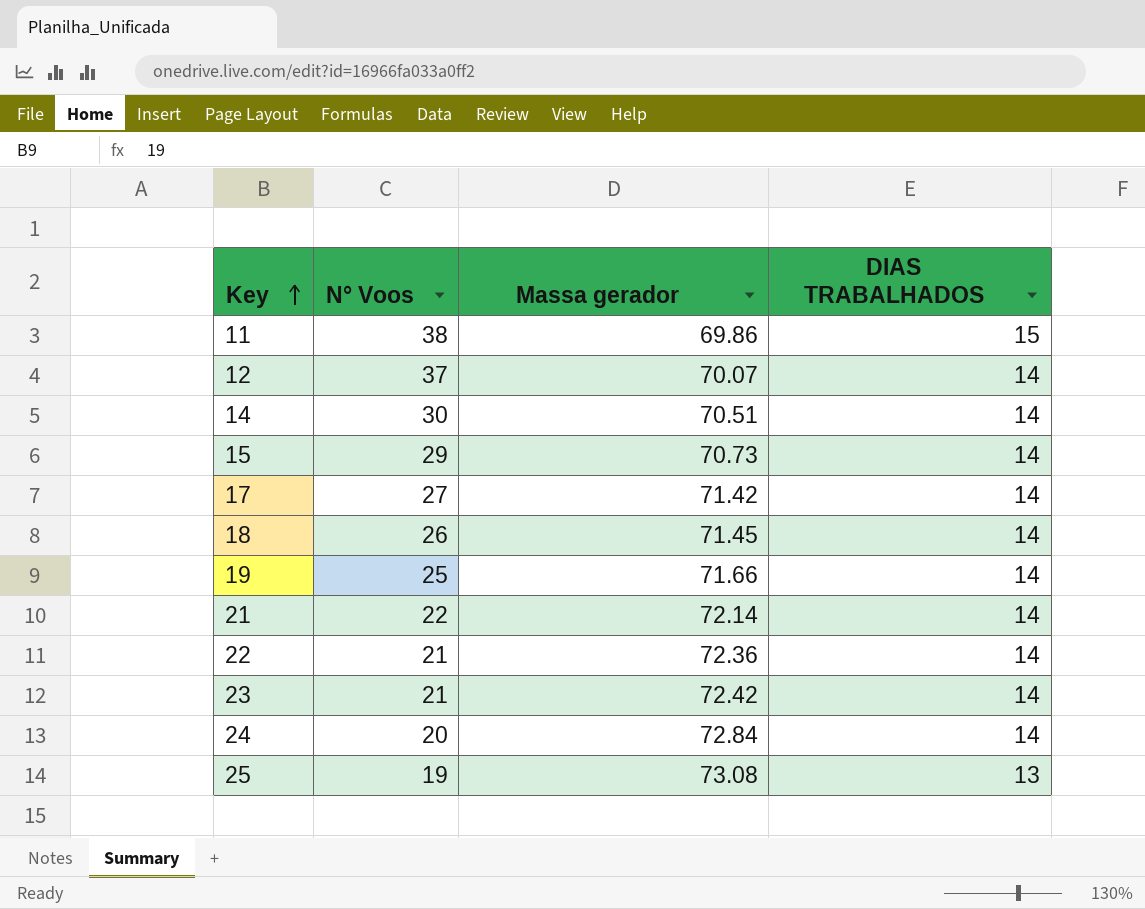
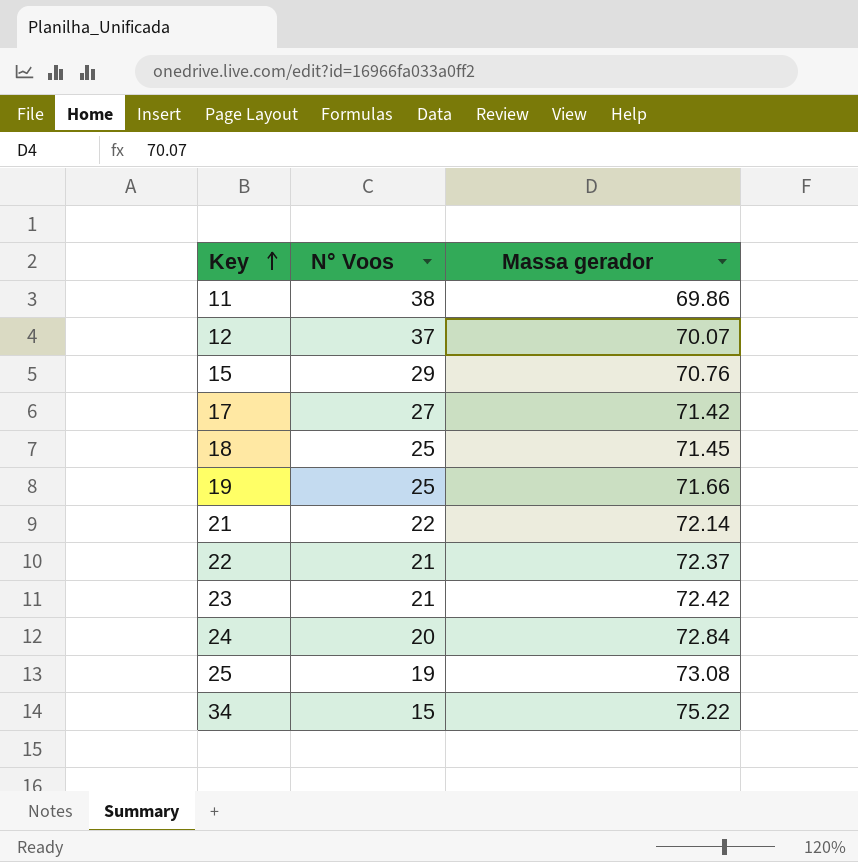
column DIAS TRABALHADOS | position: 4 -> none
row 14: 30 | 70.51 | 14 -> none
15 | Massa gerador: 70.73 -> 70.76
18 | N° Voos: 26 -> 25
22 | Massa gerador: 72.36 -> 72.37
row 34: none -> 15 | 75.22

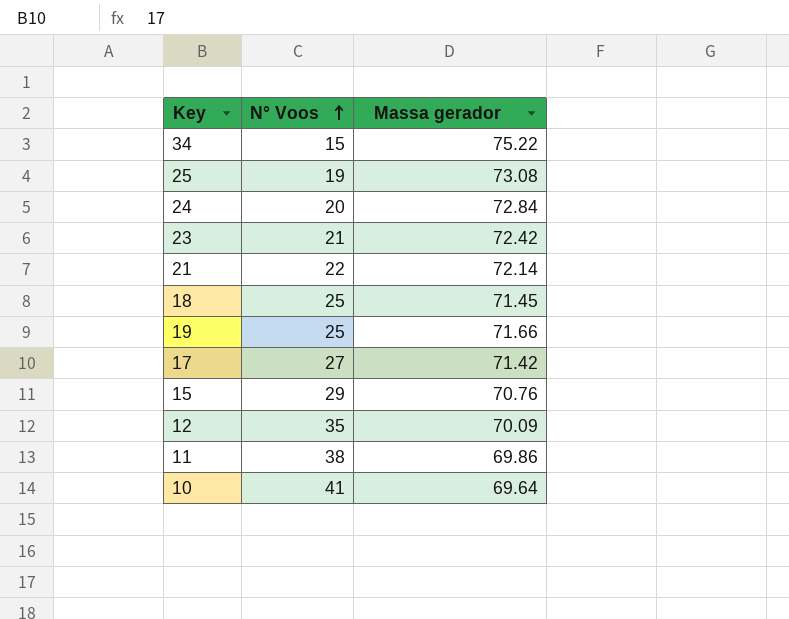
row order: Key ascending -> N° Voos ascending
row 22: 21 | 72.37 -> none
12 | N° Voos: 37 -> 35
12 | Massa gerador: 70.07 -> 70.09
row 10: none -> 41 | 69.64

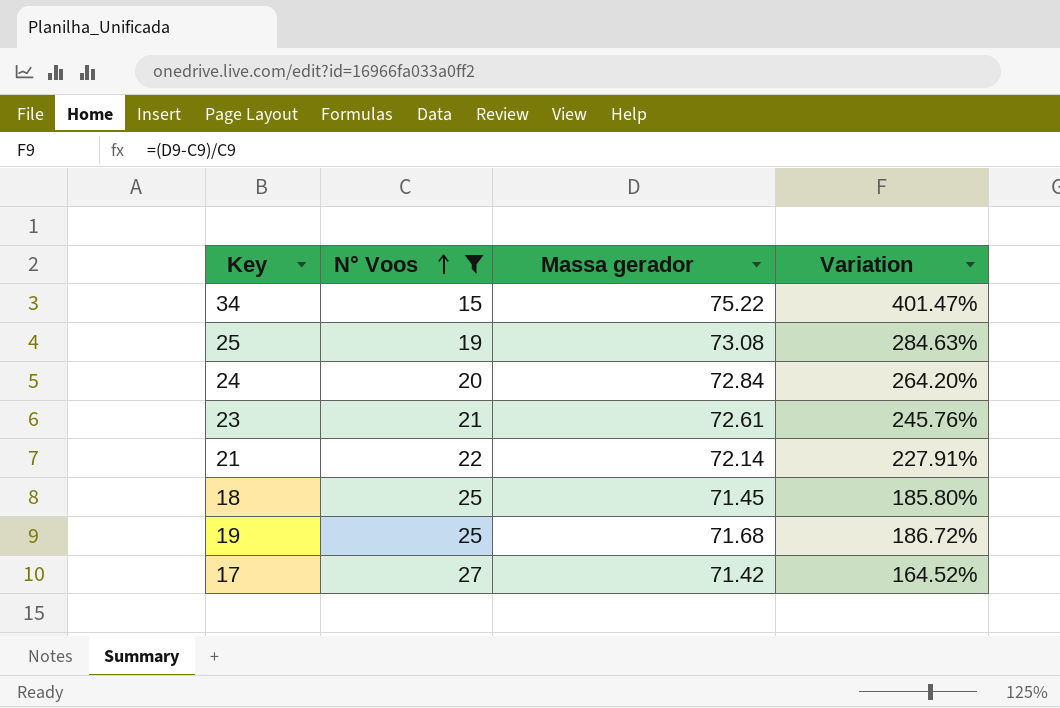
filter: none -> N° Voos <= 27
column Variation | formula: none -> ([Massa gerador] - [N° Voos]) / [N° Voos]
23 | Massa gerador: 72.42 -> 72.61
19 | Massa gerador: 71.66 -> 71.68

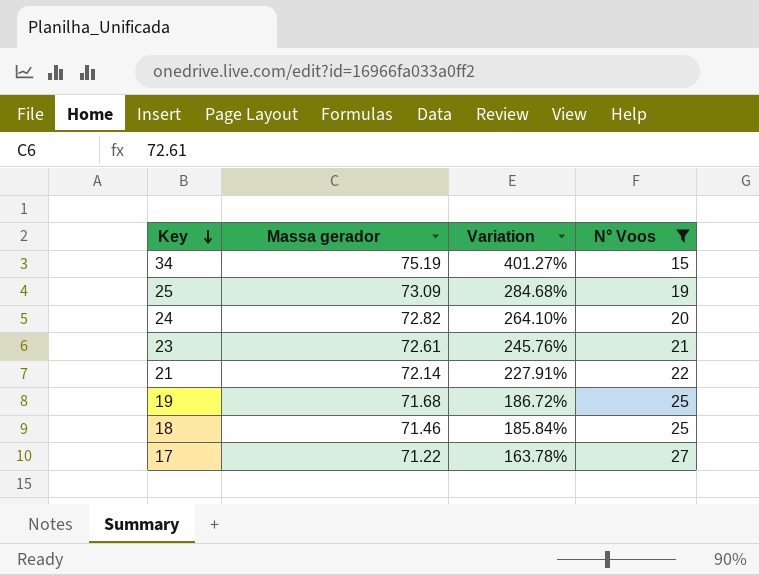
row order: N° Voos ascending -> Key descending
column N° Voos | position: 2 -> 4
34 | Massa gerador: 75.22 -> 75.19
34 | Variation: 401.47% -> 401.27%
25 | Massa gerador: 73.08 -> 73.09
25 | Variation: 284.63% -> 284.68%
24 | Massa gerador: 72.84 -> 72.82
24 | Variation: 264.20% -> 264.10%
18 | Massa gerador: 71.45 -> 71.46
18 | Variation: 185.80% -> 185.84%
17 | Massa gerador: 71.42 -> 71.22
17 | Variation: 164.52% -> 163.78%

